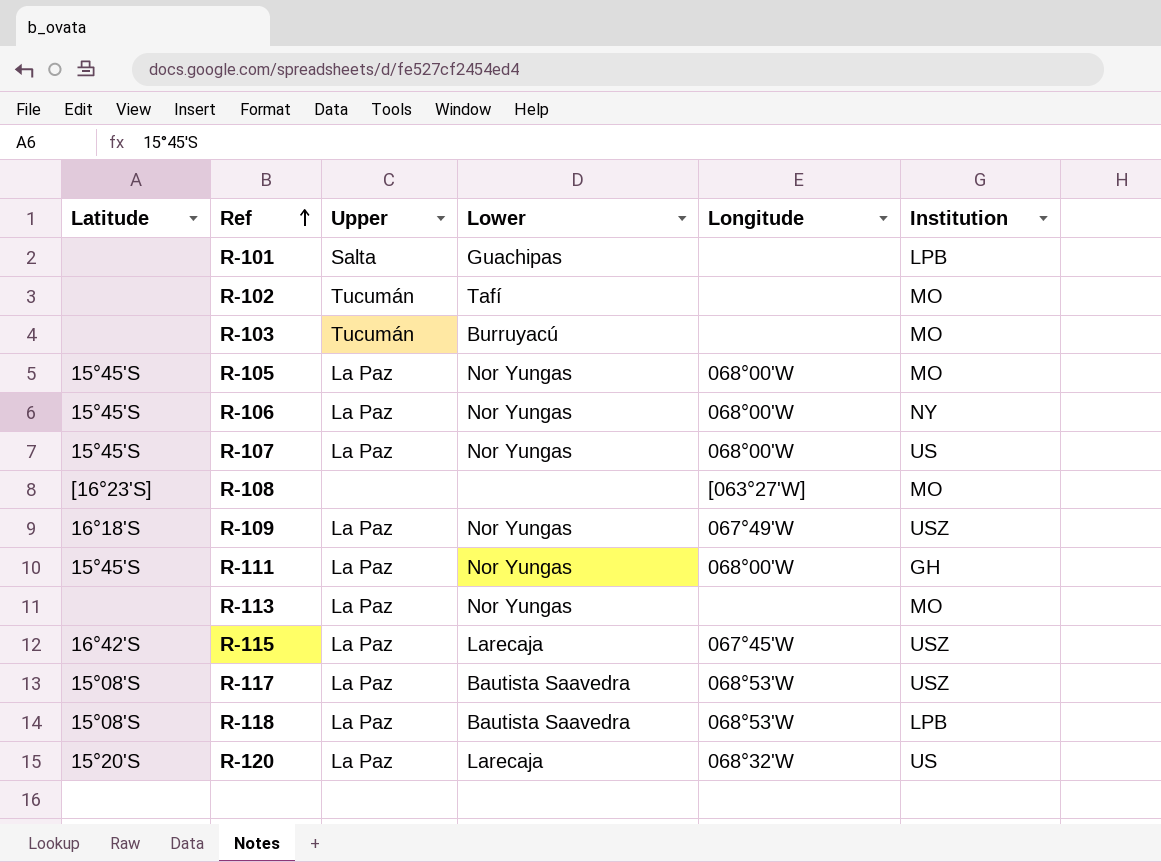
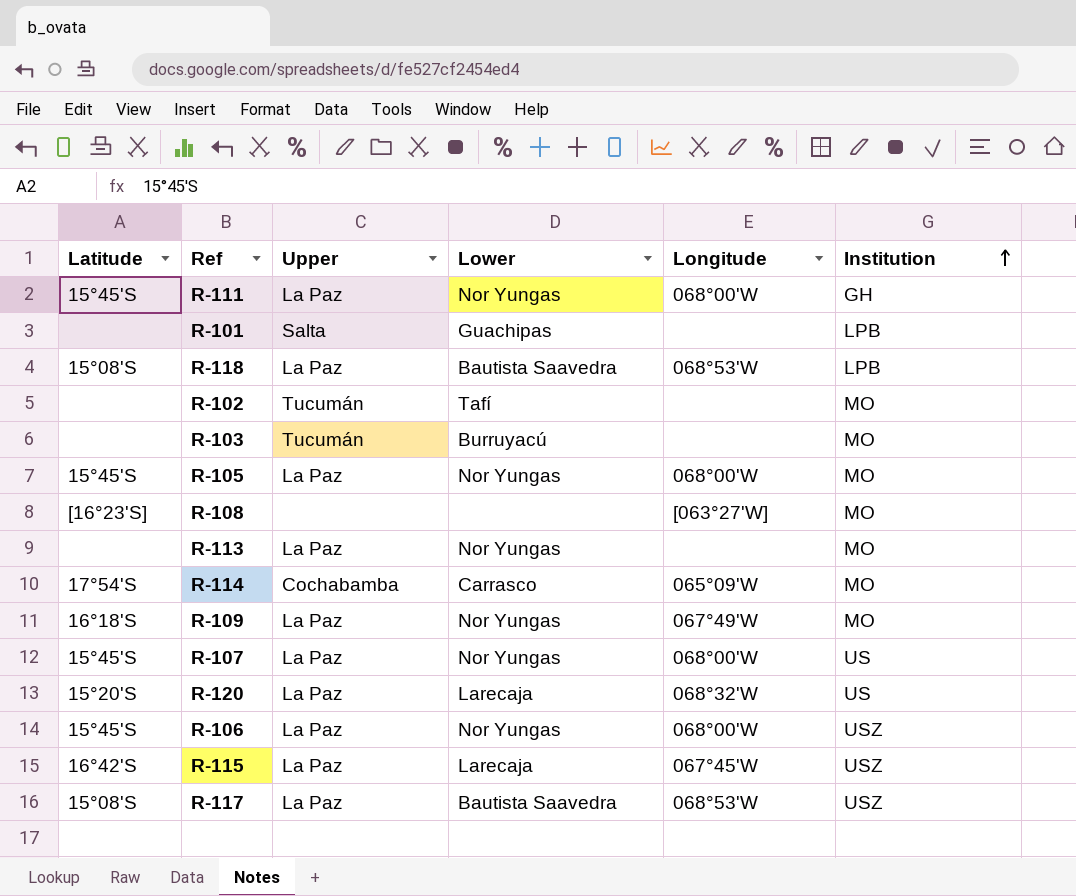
row order: Ref ascending -> Institution ascending
row R-114: none -> 17°54'S | Cochabamba | Carrasco | 065°09'W | MO
R-109 | Institution: USZ -> MO
R-106 | Institution: NY -> USZ

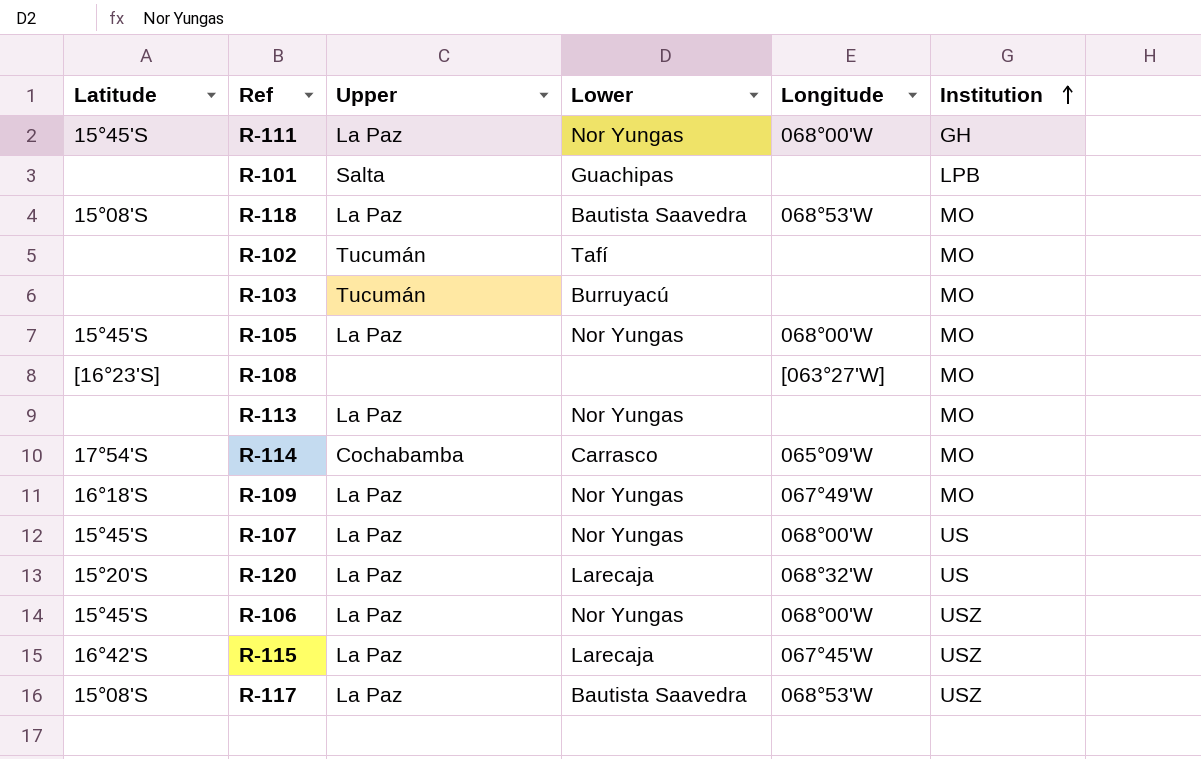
R-118 | Institution: LPB -> MO

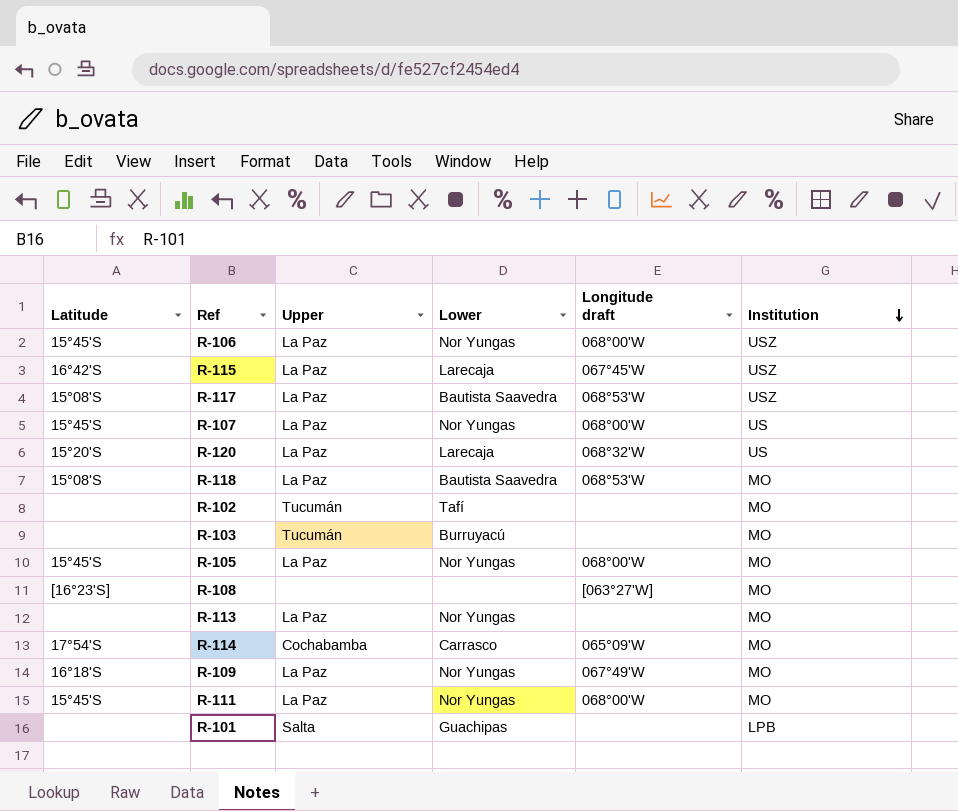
row order: Institution ascending -> Institution descending
column name: Longitude -> Longitude draft
R-111 | Institution: GH -> MO

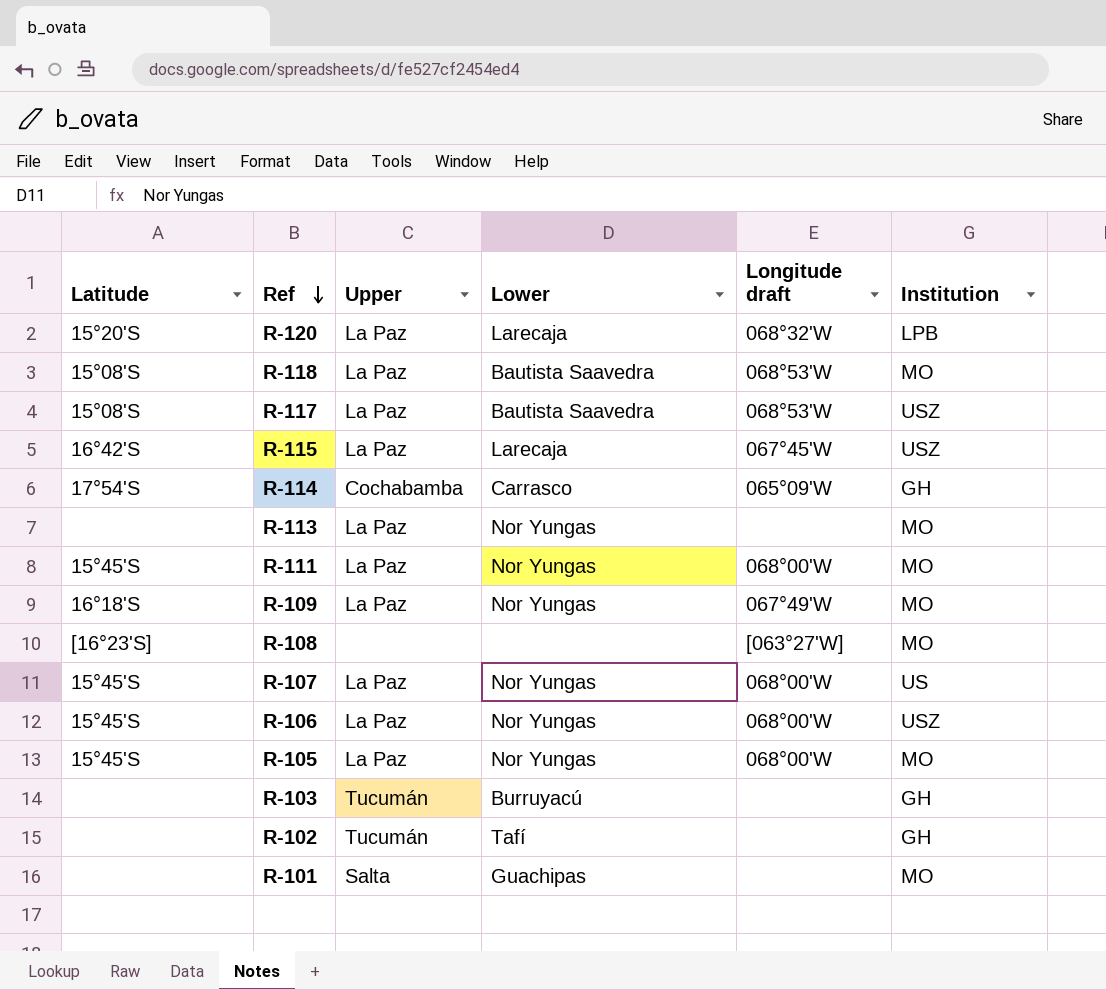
row order: Institution descending -> Ref descending
R-120 | Institution: US -> LPB
R-114 | Institution: MO -> GH
R-103 | Institution: MO -> GH
R-102 | Institution: MO -> GH
R-101 | Institution: LPB -> MO

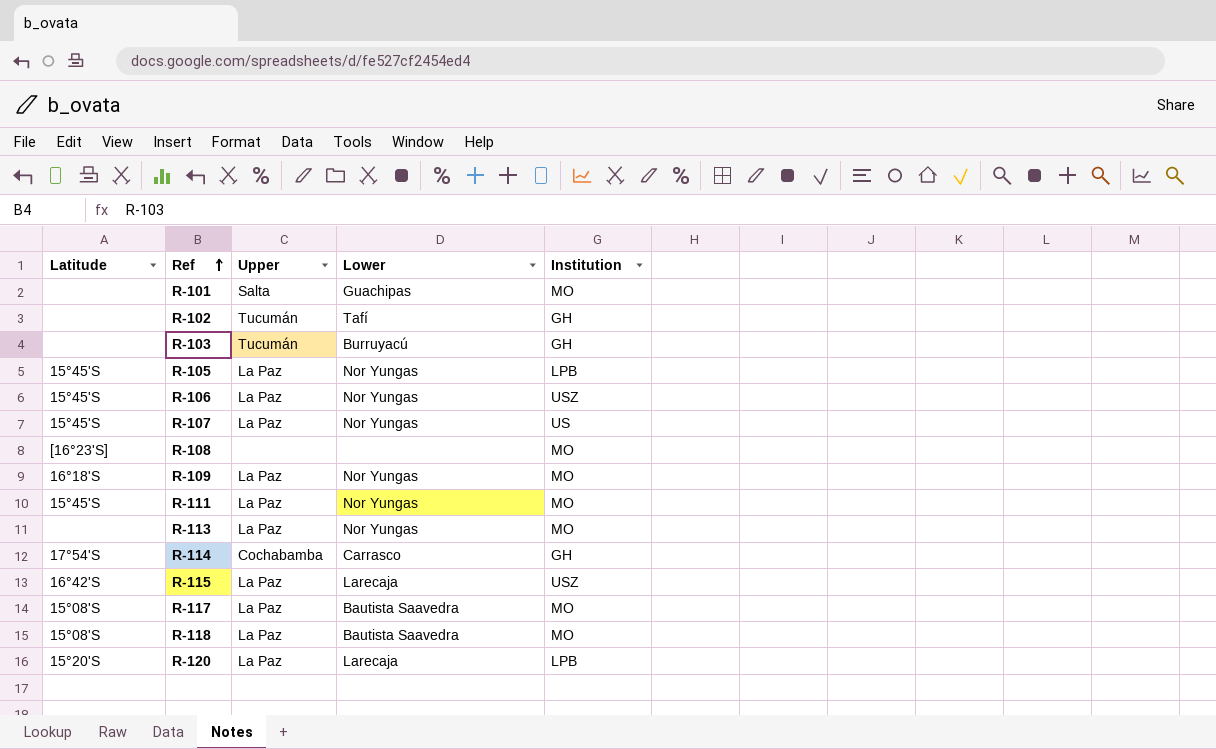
row order: Ref descending -> Ref ascending
column Longitude draft | position: 5 -> none
R-105 | Institution: MO -> LPB
R-117 | Institution: USZ -> MO

